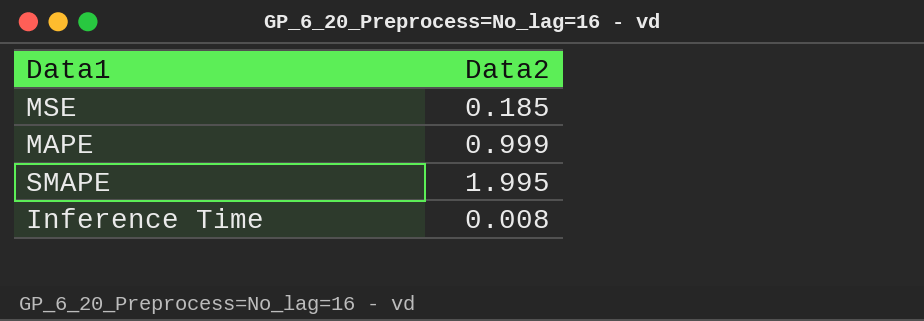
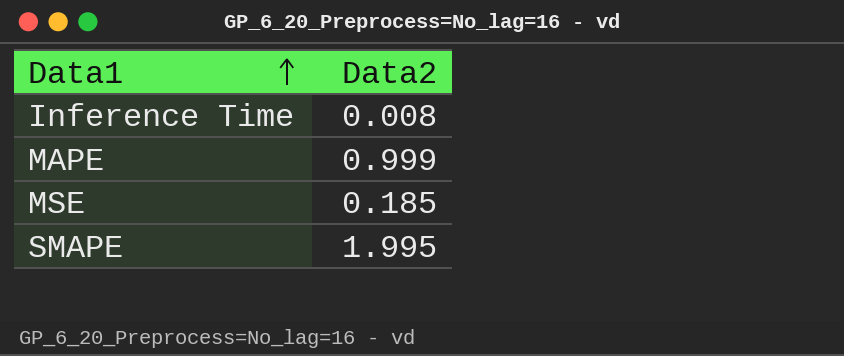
row order: none -> Data1 ascending

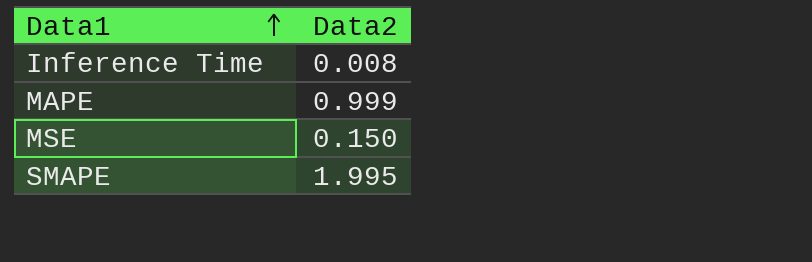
MSE | Data2: 0.185 -> 0.150

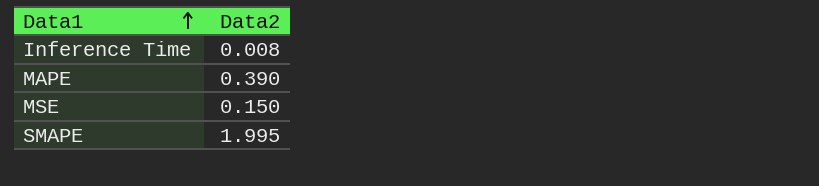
MAPE | Data2: 0.999 -> 0.390

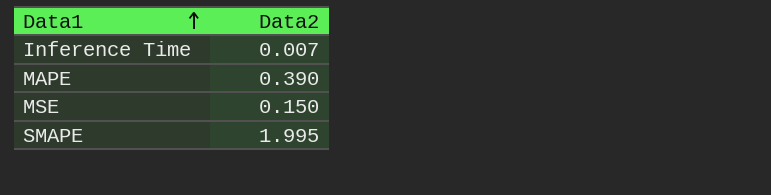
Inference Time | Data2: 0.008 -> 0.007

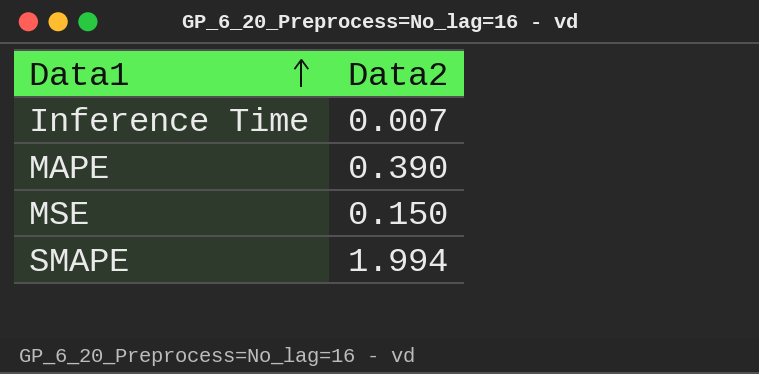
SMAPE | Data2: 1.995 -> 1.994

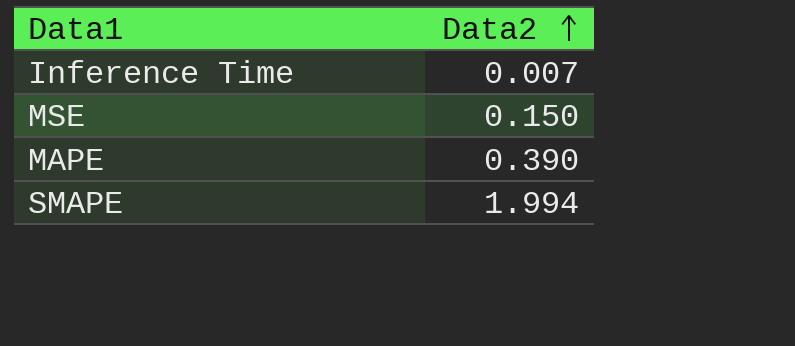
row order: Data1 ascending -> Data2 ascending

